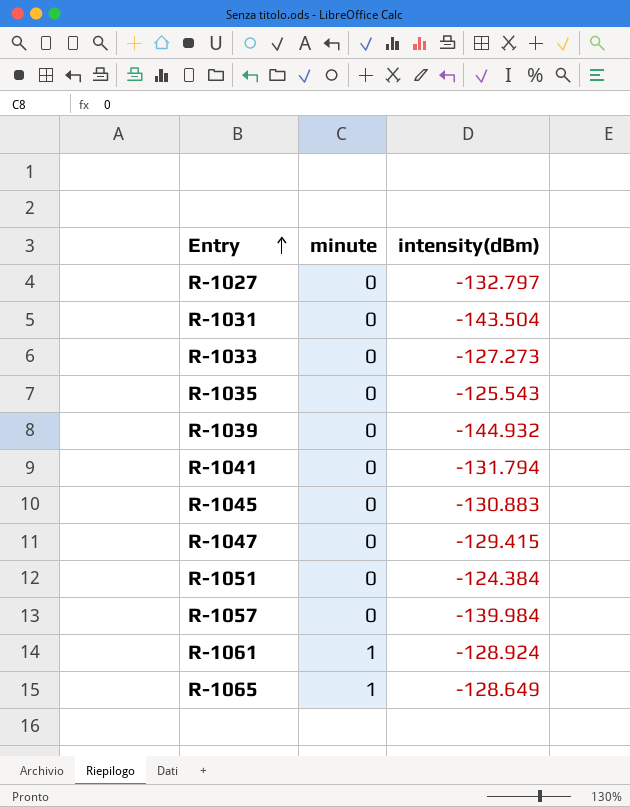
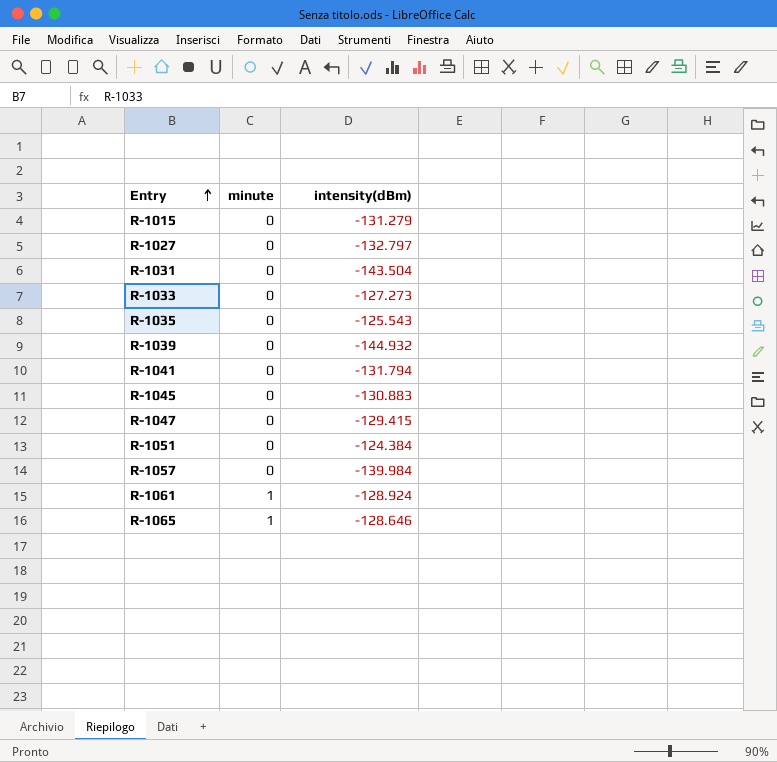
row R-1015: none -> 0 | -131.279
R-1065 | intensity(dBm): -128.649 -> -128.646

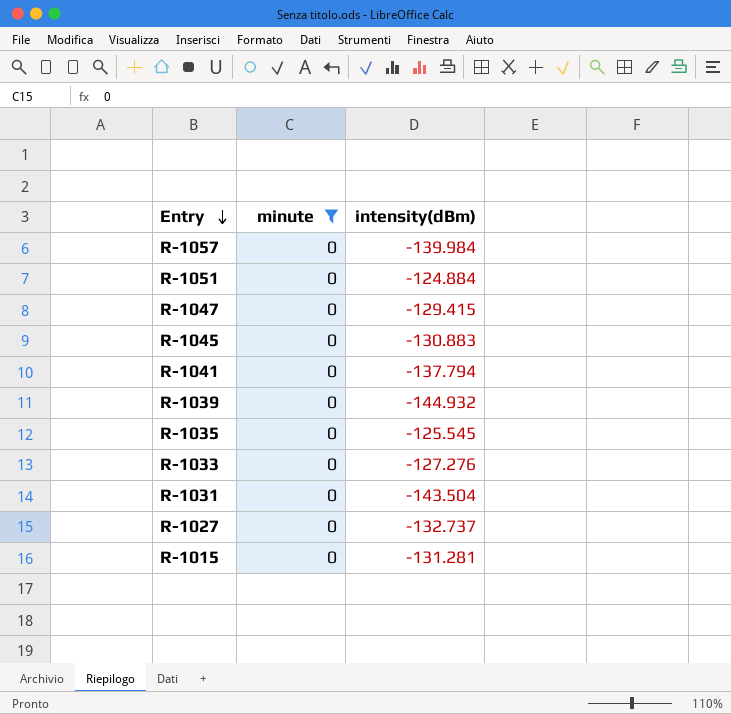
filter: none -> minute = 0
row order: Entry ascending -> Entry descending
R-1051 | intensity(dBm): -124.384 -> -124.884
R-1041 | intensity(dBm): -131.794 -> -137.794
R-1035 | intensity(dBm): -125.543 -> -125.545
R-1033 | intensity(dBm): -127.273 -> -127.276
R-1027 | intensity(dBm): -132.797 -> -132.737
R-1015 | intensity(dBm): -131.279 -> -131.281

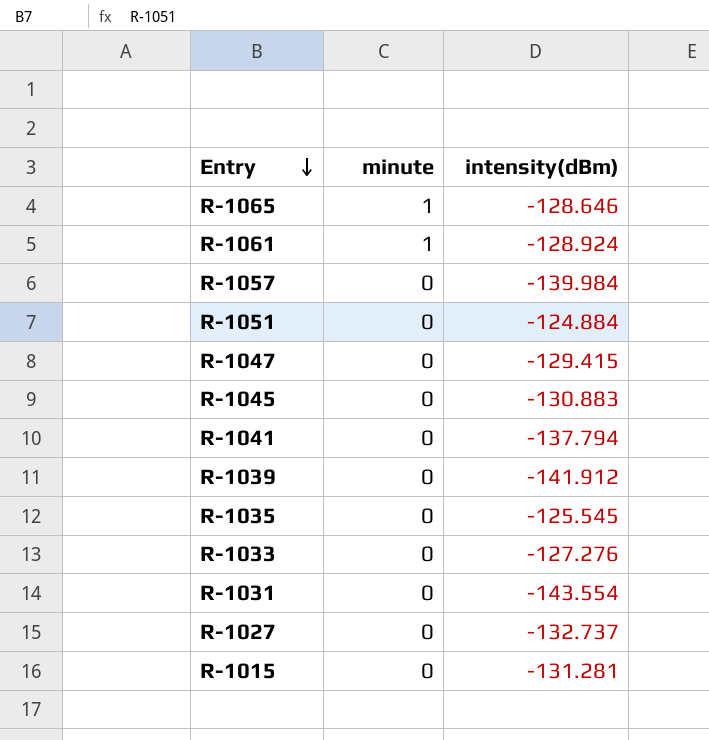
filter: minute = 0 -> none
R-1039 | intensity(dBm): -144.932 -> -141.912
R-1031 | intensity(dBm): -143.504 -> -143.554

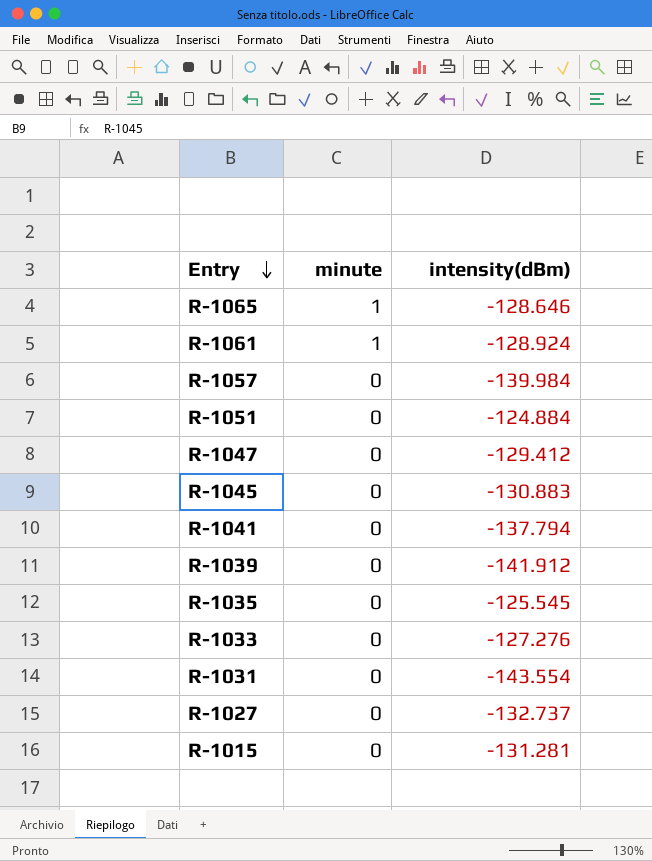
R-1047 | intensity(dBm): -129.415 -> -129.412

